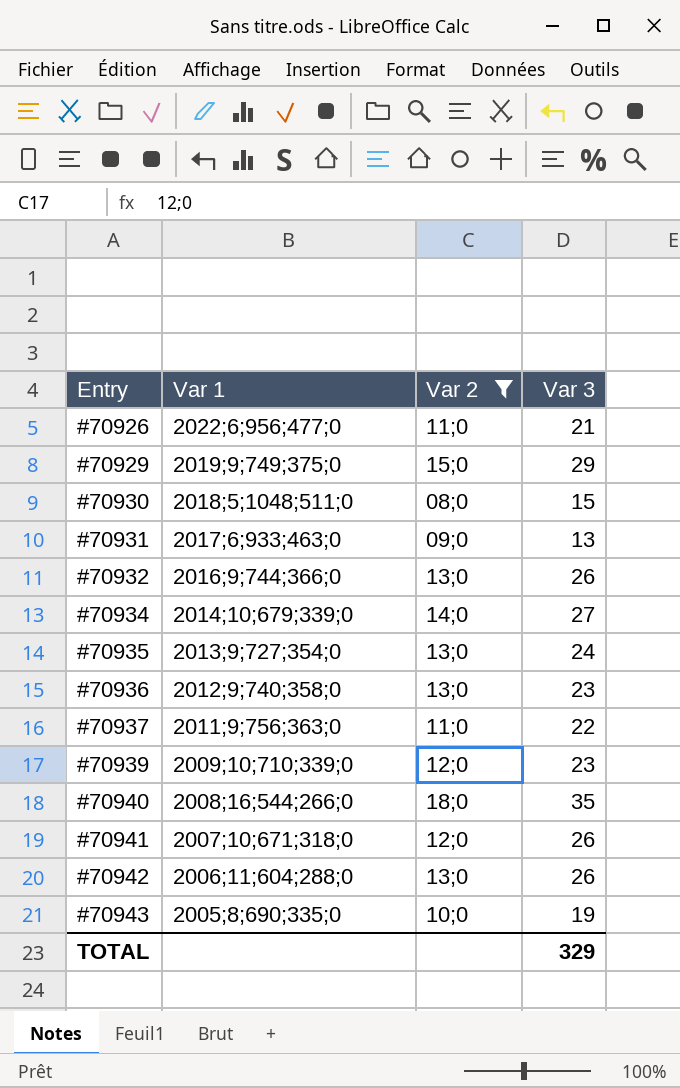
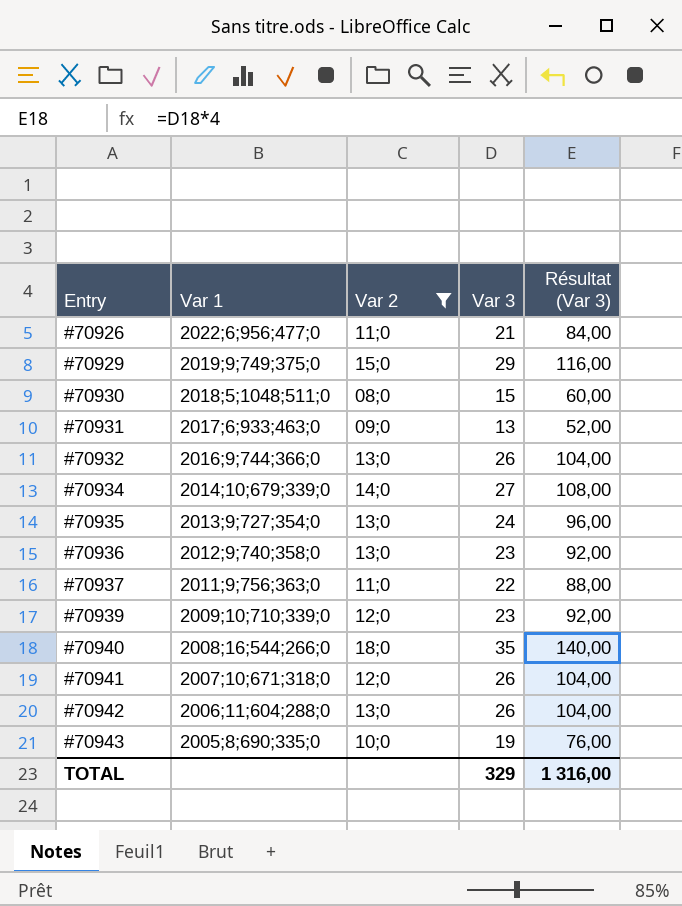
column Résultat (Var 3) | formula: none -> [Var 3] * 4

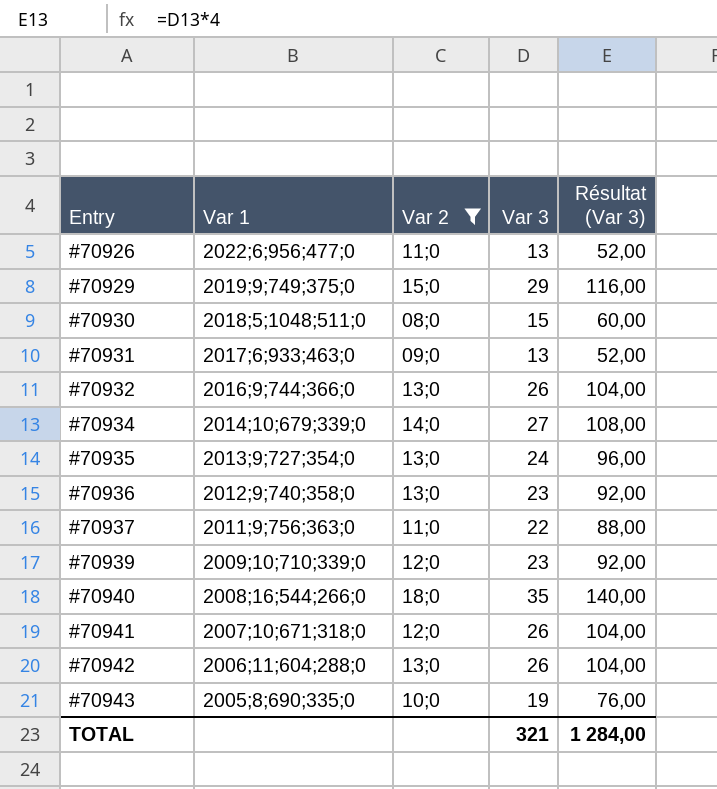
#70926 | Var 3: 21 -> 13
#70926 | Résultat (Var 3): 84,00 -> 52,00
TOTAL | Var 3: 329 -> 321
TOTAL | Résultat (Var 3): 1 316,00 -> 1 284,00

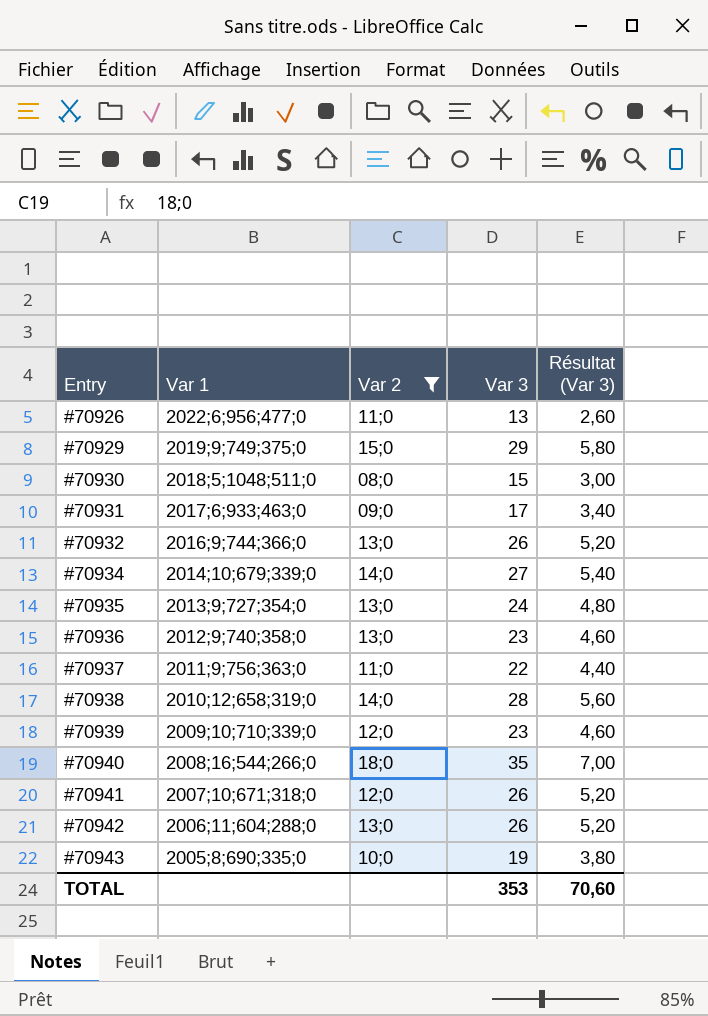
column Résultat (Var 3) | formula: [Var 3] * 4 -> [Var 3] * 0,2
#70931 | Var 3: 13 -> 17
row #70938: none -> 2010;12;658;319;0 | 14;0 | 28 | 5,60
TOTAL | Var 3: 321 -> 353
TOTAL | Résultat (Var 3): 1 284,00 -> 70,60

